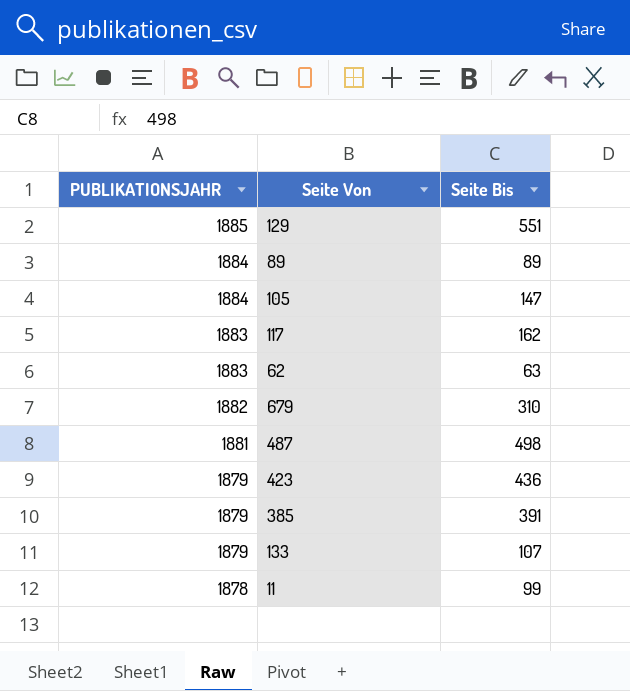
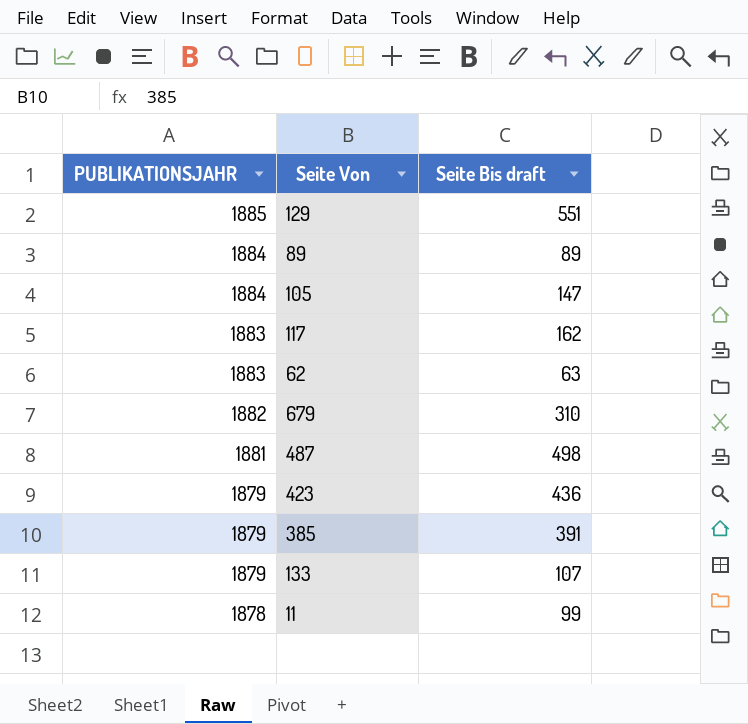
column name: Seite Bis -> Seite Bis draft

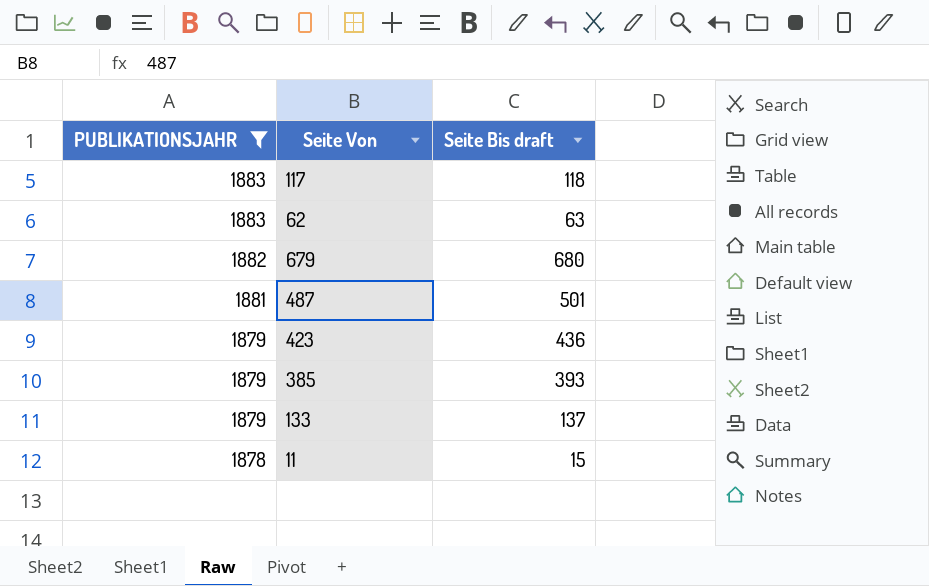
filter: none -> PUBLIKATIONSJAHR <= 1883
117 | Seite Bis draft: 162 -> 118
679 | Seite Bis draft: 310 -> 680
487 | Seite Bis draft: 498 -> 501
385 | Seite Bis draft: 391 -> 393
133 | Seite Bis draft: 107 -> 137
11 | Seite Bis draft: 99 -> 15

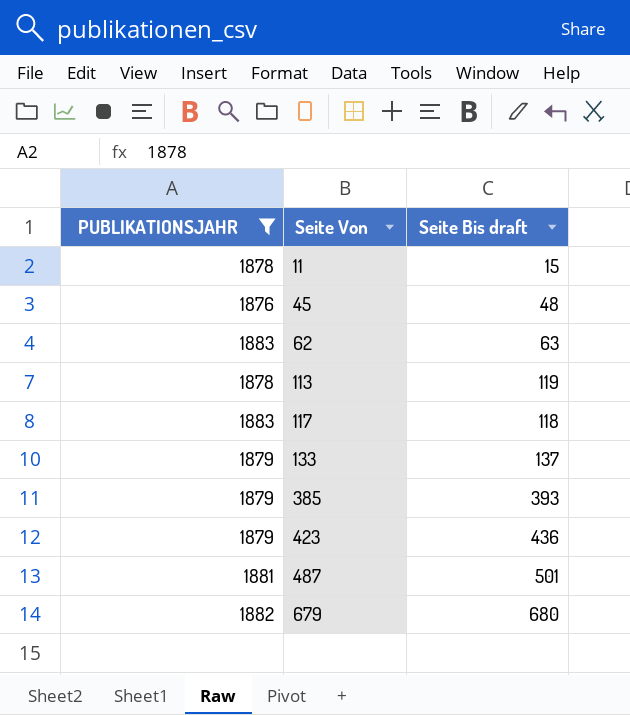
row order: PUBLIKATIONSJAHR descending -> Seite Von ascending
row 45: none -> 1876 | 48
row 113: none -> 1878 | 119

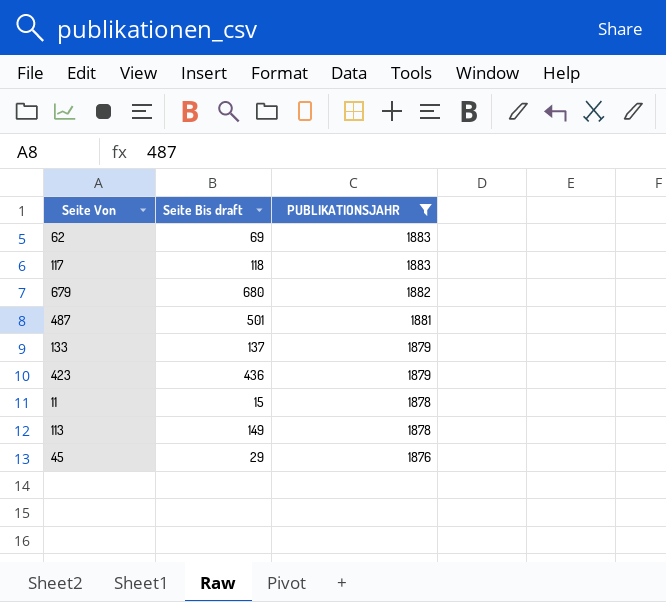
row order: Seite Von ascending -> PUBLIKATIONSJAHR descending
column PUBLIKATIONSJAHR | position: 1 -> 3
row 385: 1879 | 393 -> none
62 | Seite Bis draft: 63 -> 69
113 | Seite Bis draft: 119 -> 149
45 | Seite Bis draft: 48 -> 29

